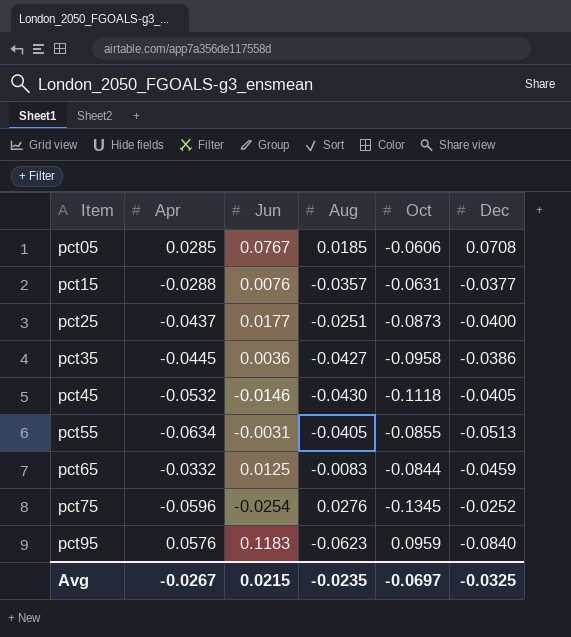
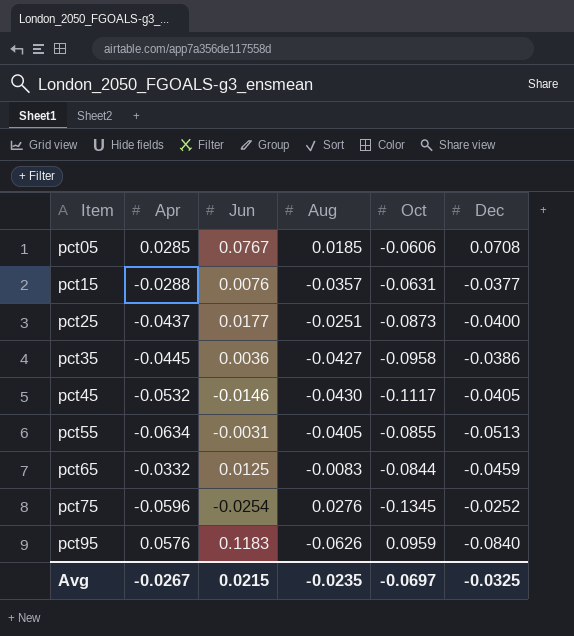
pct45 | Oct: -0.1118 -> -0.1117
pct95 | Aug: -0.0623 -> -0.0626

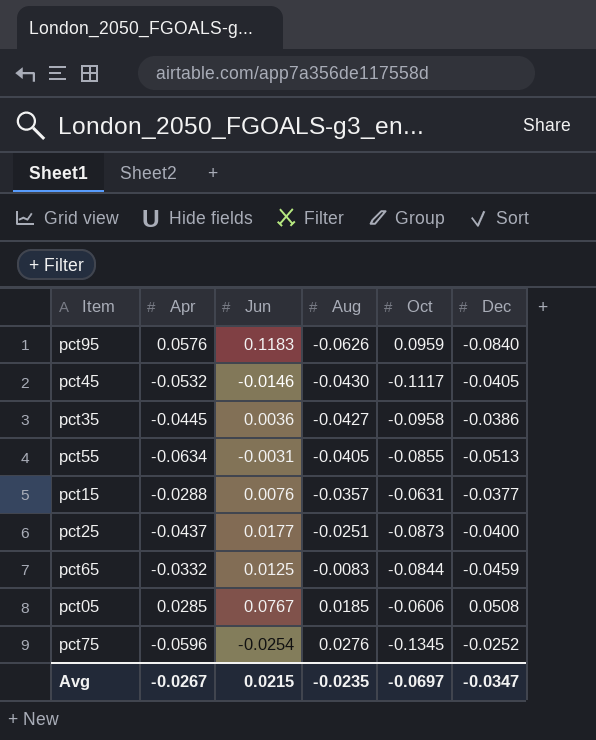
row order: Item ascending -> Aug ascending
pct05 | Dec: 0.0708 -> 0.0508
Avg | Dec: -0.0325 -> -0.0347

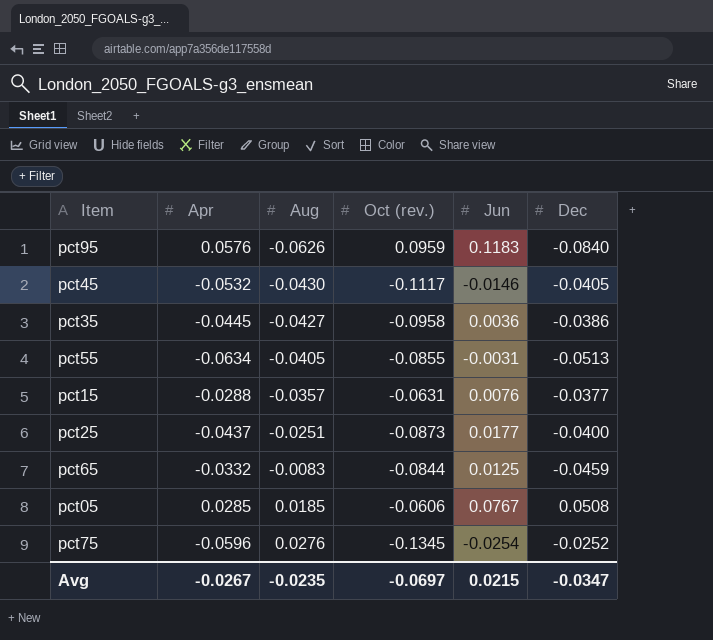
column name: Oct -> Oct (rev.)
column Jun | position: 3 -> 5

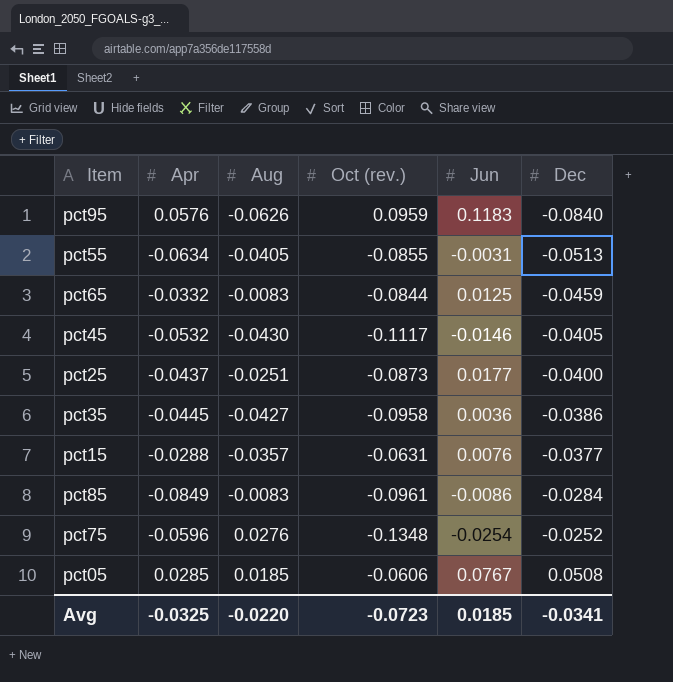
row order: Aug ascending -> Dec ascending
row pct85: none -> -0.0849 | -0.0083 | -0.0961 | -0.0086 | -0.0284
pct75 | Oct (rev.): -0.1345 -> -0.1348
Avg | Apr: -0.0267 -> -0.0325
Avg | Aug: -0.0235 -> -0.0220
Avg | Oct (rev.): -0.0697 -> -0.0723
Avg | Jun: 0.0215 -> 0.0185
Avg | Dec: -0.0347 -> -0.0341

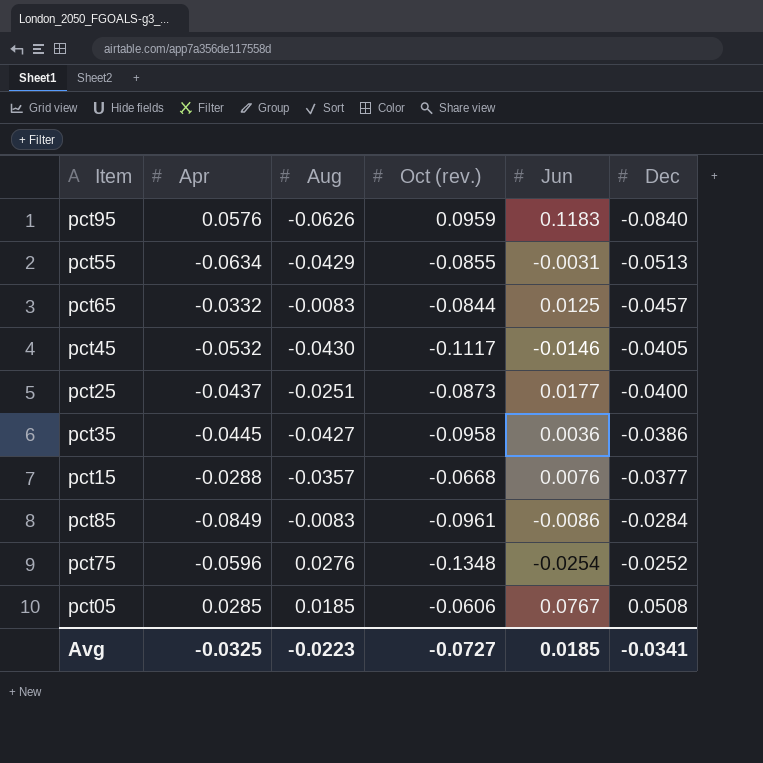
pct55 | Aug: -0.0405 -> -0.0429
pct65 | Dec: -0.0459 -> -0.0457
pct15 | Oct (rev.): -0.0631 -> -0.0668
Avg | Aug: -0.0220 -> -0.0223
Avg | Oct (rev.): -0.0723 -> -0.0727

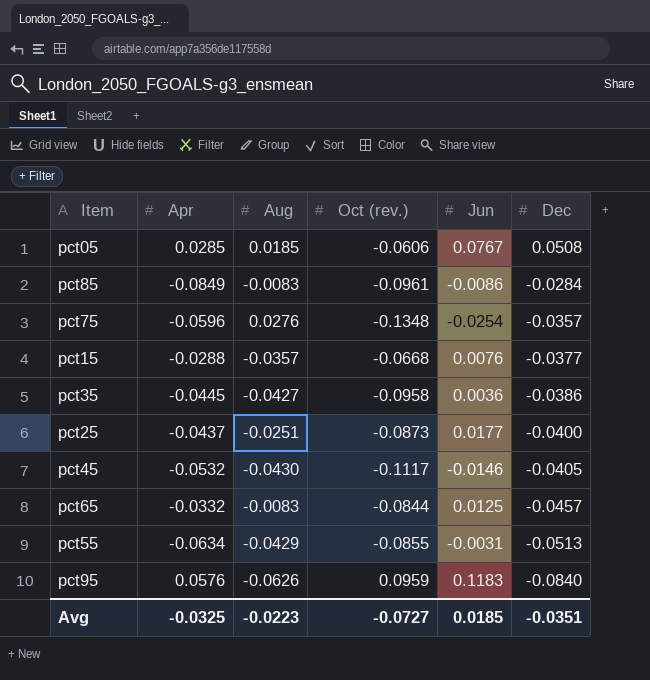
row order: Dec ascending -> Dec descending
pct75 | Dec: -0.0252 -> -0.0357
Avg | Dec: -0.0341 -> -0.0351

